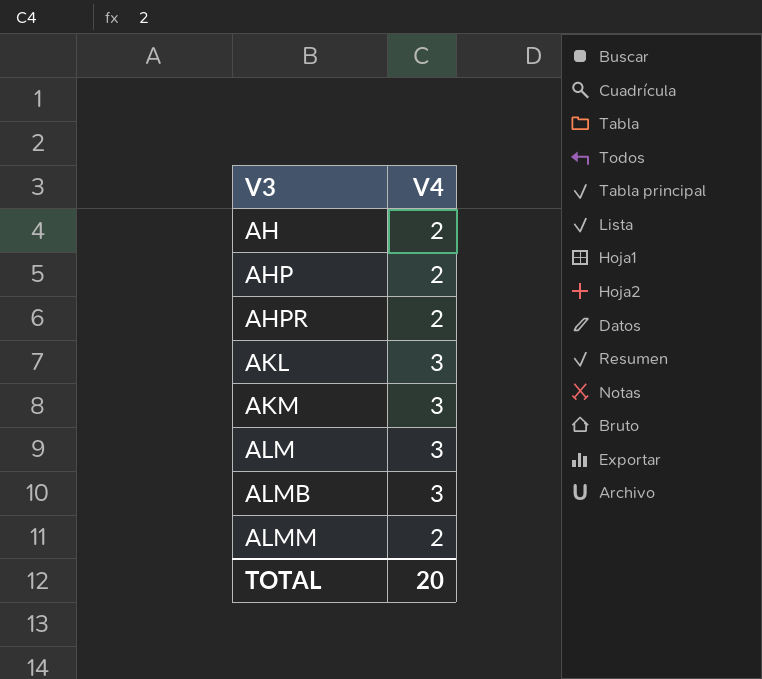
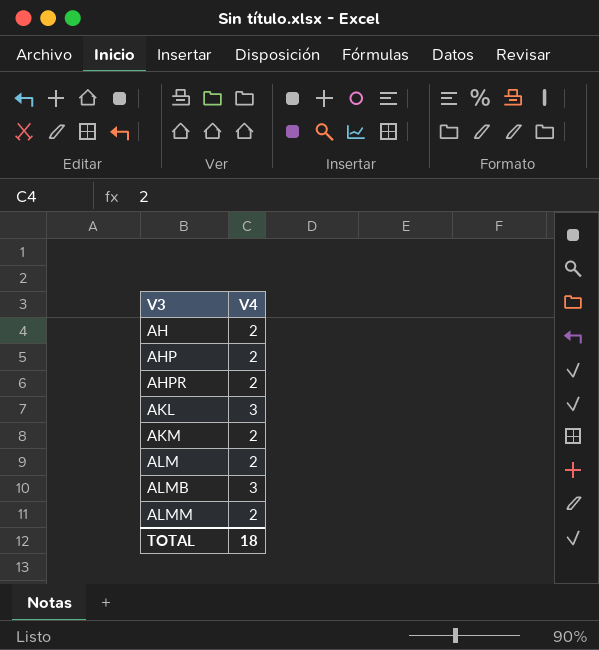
AKM | V4: 3 -> 2
ALM | V4: 3 -> 2
TOTAL | V4: 20 -> 18

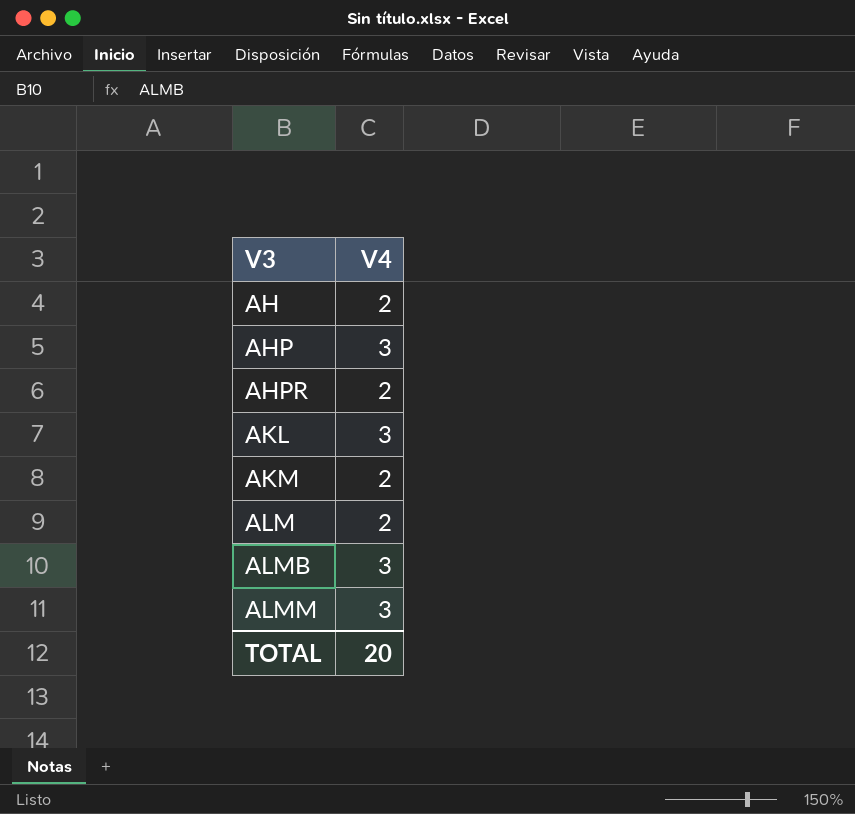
AHP | V4: 2 -> 3
ALMM | V4: 2 -> 3
TOTAL | V4: 18 -> 20

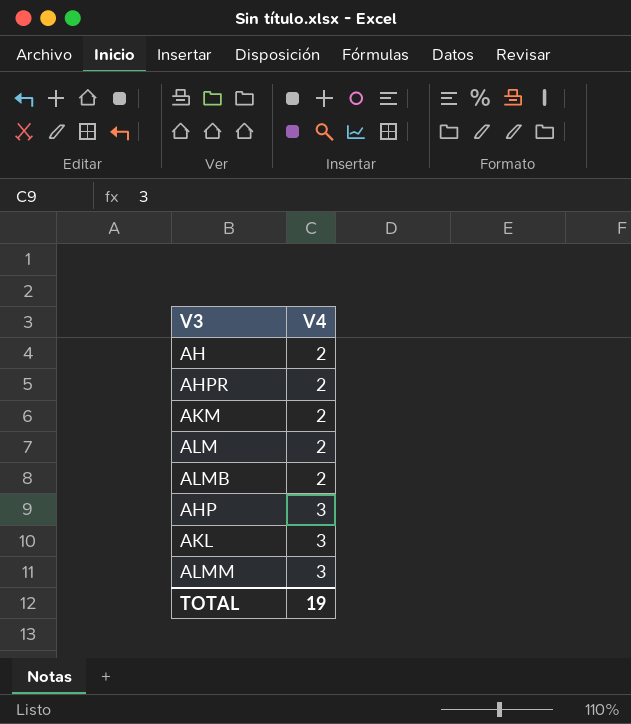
row order: V3 ascending -> V4 ascending
ALMB | V4: 3 -> 2
TOTAL | V4: 20 -> 19

